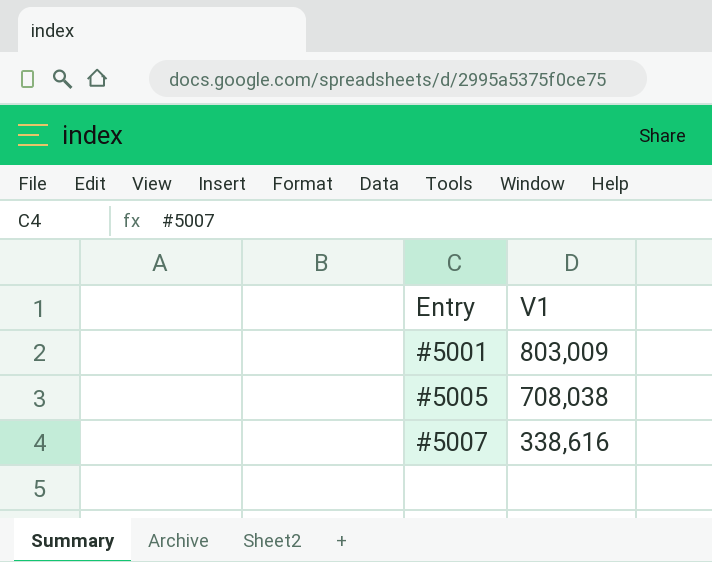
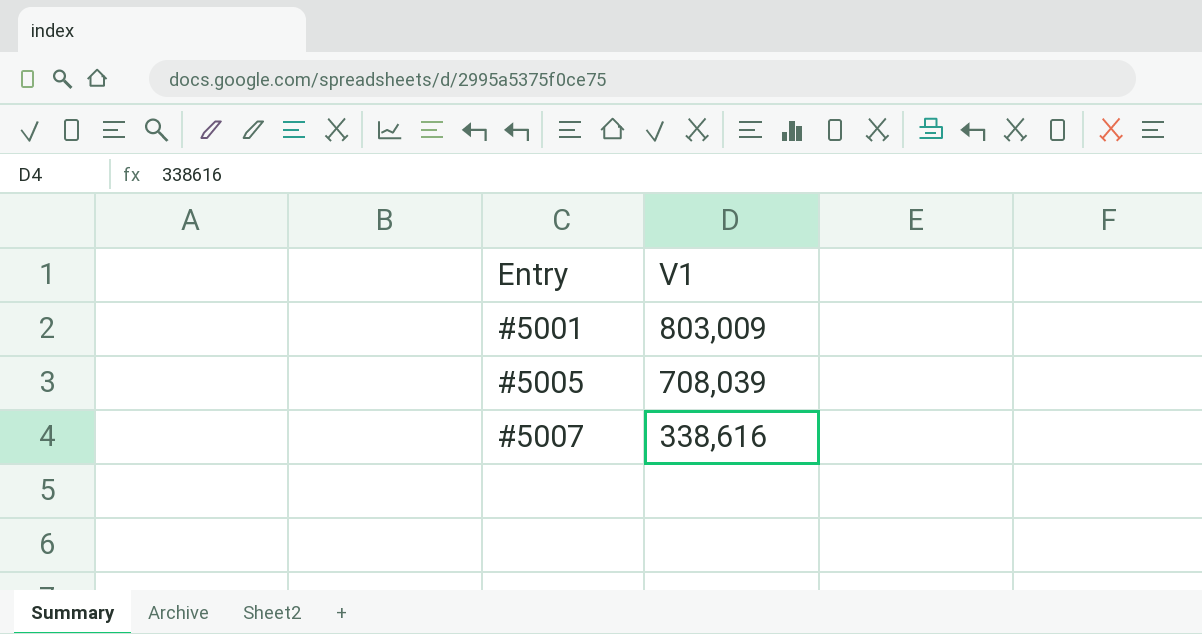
#5005 | V1: 708,038 -> 708,039

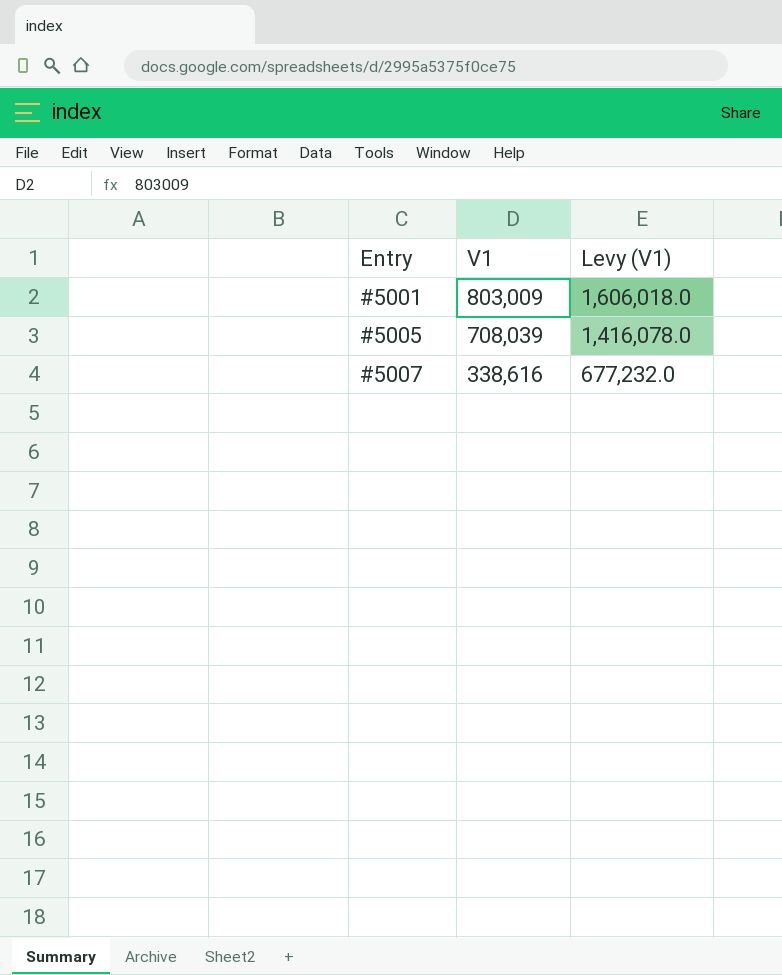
column Levy (V1) | formula: none -> [V1] * 2

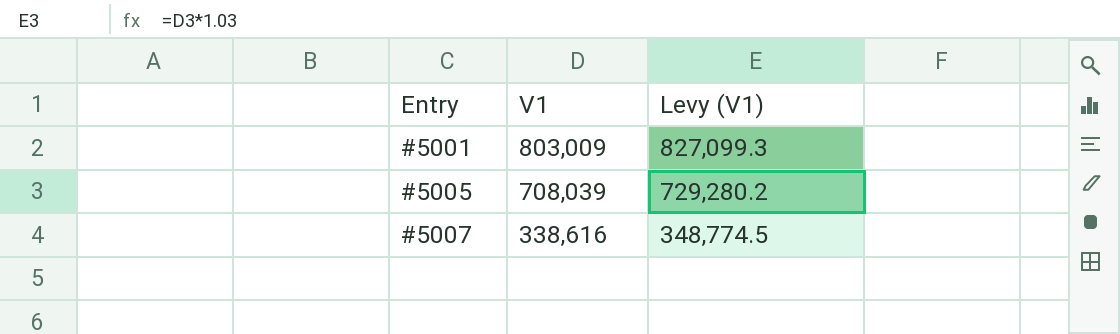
column Levy (V1) | formula: [V1] * 2 -> [V1] * 1.03

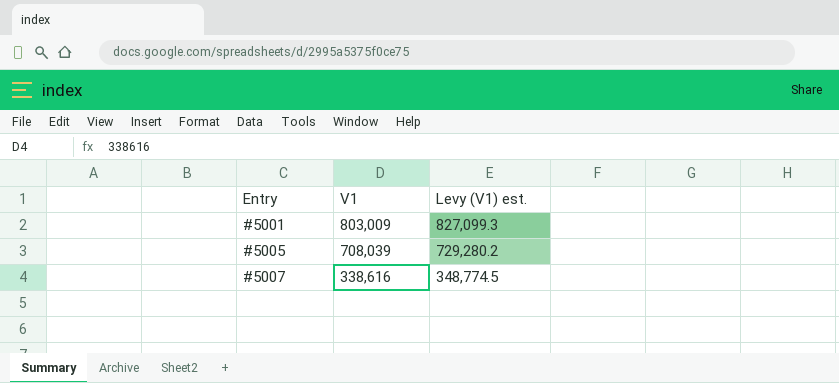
column name: Levy (V1) -> Levy (V1) est.

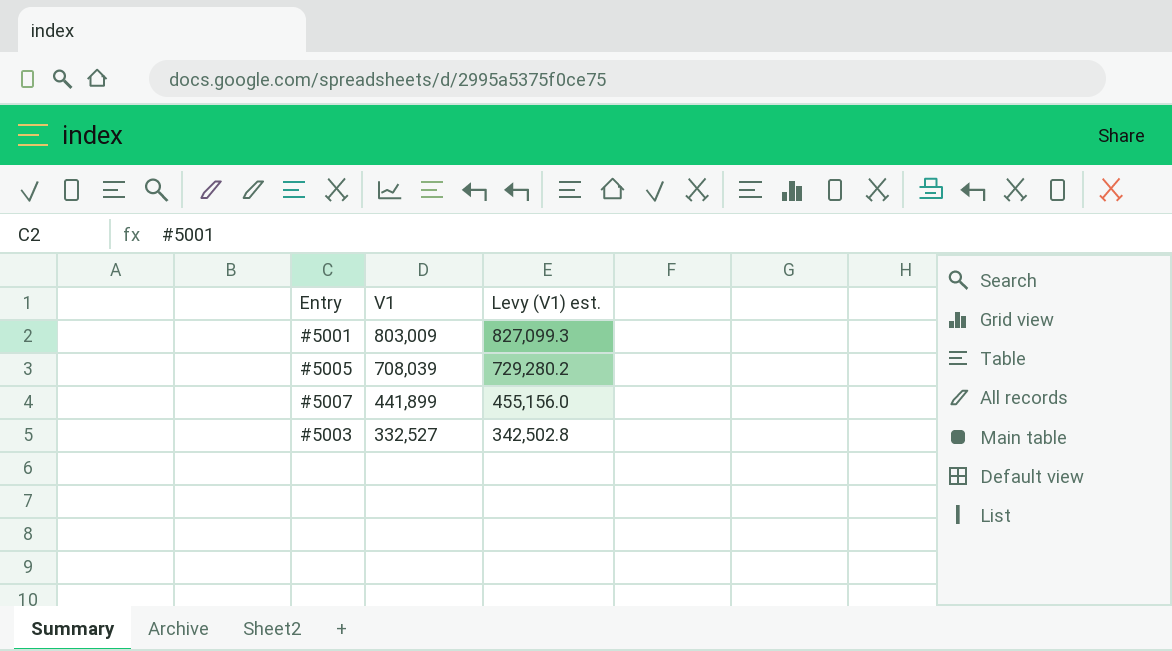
#5007 | V1: 338,616 -> 441,899
#5007 | Levy (V1) est.: 348,774.5 -> 455,156.0
row #5003: none -> 332,527 | 342,502.8

